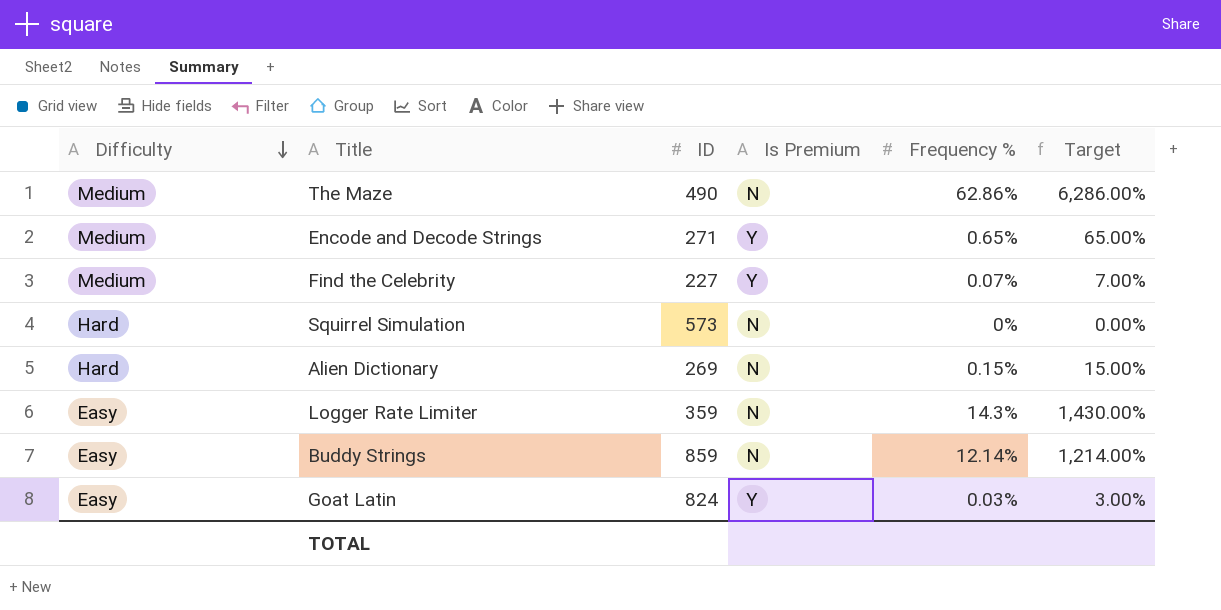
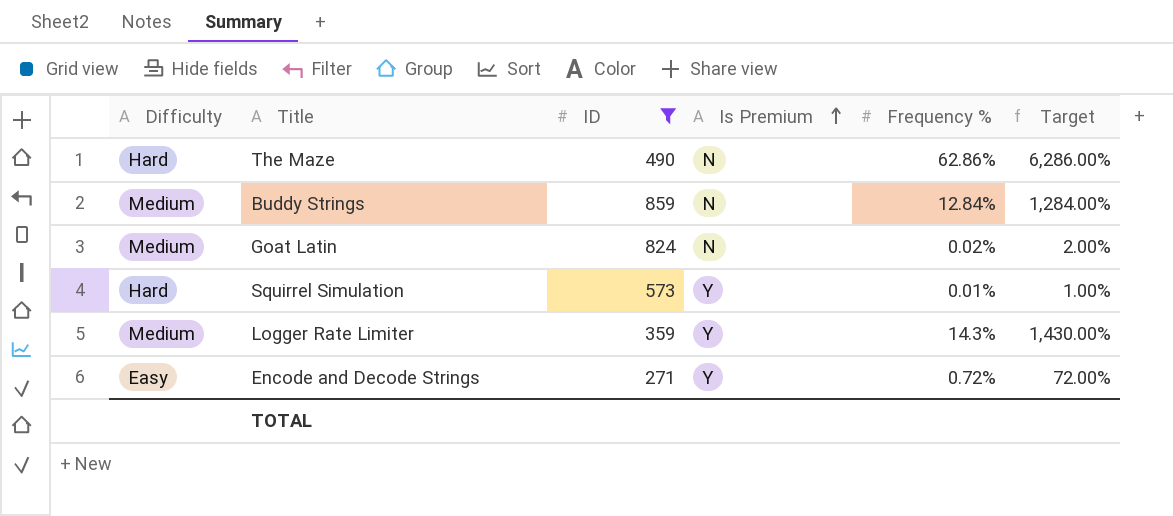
filter: none -> ID >= 271
row order: Difficulty descending -> Is Premium ascending
The Maze | Difficulty: Medium -> Hard
Buddy Strings | Difficulty: Easy -> Medium
Buddy Strings | Frequency %: 12.14% -> 12.84%
Buddy Strings | Target: 1,214.00% -> 1,284.00%
Goat Latin | Difficulty: Easy -> Medium
Goat Latin | Is Premium: Y -> N
Goat Latin | Frequency %: 0.03% -> 0.02%
Goat Latin | Target: 3.00% -> 2.00%
Squirrel Simulation | Is Premium: N -> Y
Squirrel Simulation | Frequency %: 0% -> 0.01%
Squirrel Simulation | Target: 0.00% -> 1.00%
Logger Rate Limiter | Difficulty: Easy -> Medium
Logger Rate Limiter | Is Premium: N -> Y
Encode and Decode Strings | Difficulty: Medium -> Easy
Encode and Decode Strings | Frequency %: 0.65% -> 0.72%
Encode and Decode Strings | Target: 65.00% -> 72.00%

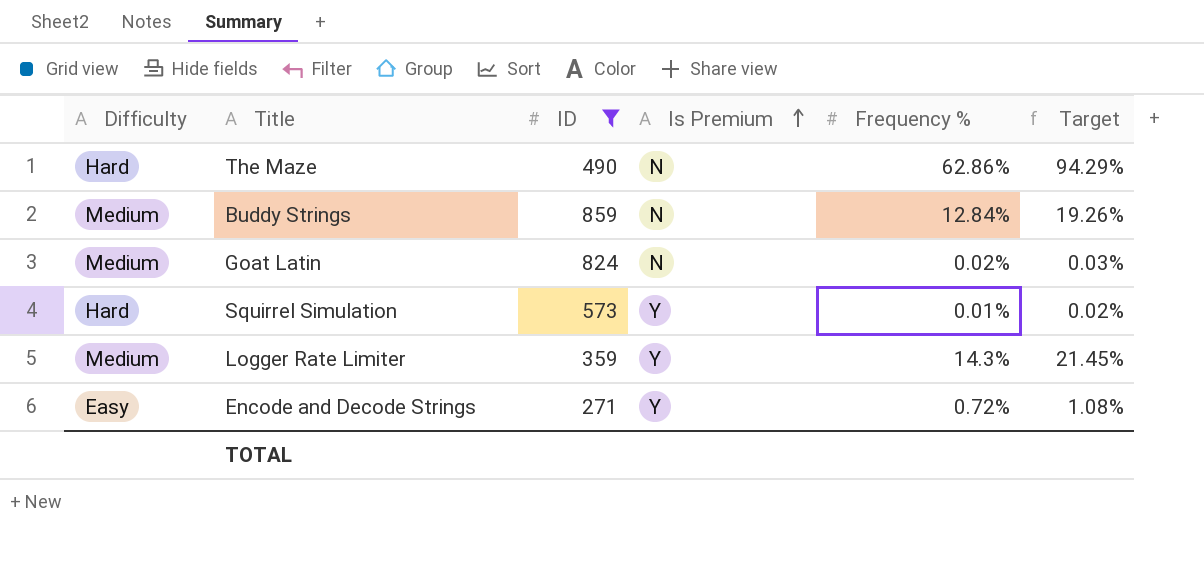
column Target | formula: [Frequency %] * 100 -> [Frequency %] * 1.5

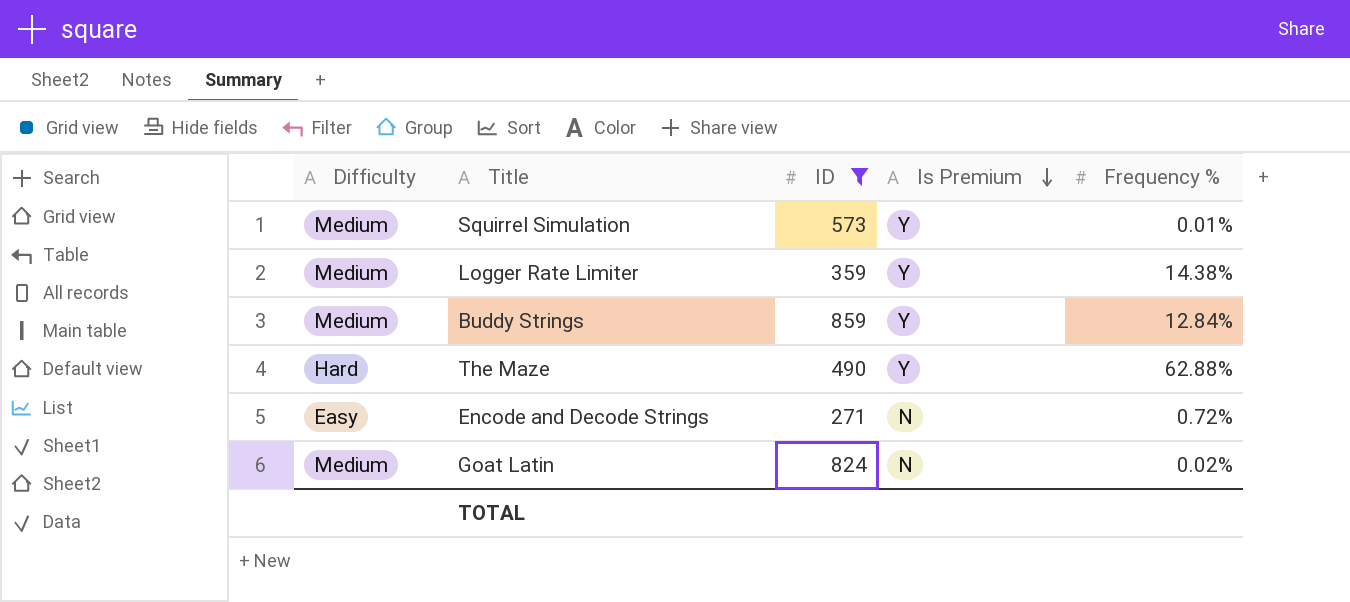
row order: Is Premium ascending -> Is Premium descending
column Target | formula: [Frequency %] * 1.5 -> none
Squirrel Simulation | Difficulty: Hard -> Medium
Logger Rate Limiter | Frequency %: 14.3% -> 14.38%
Buddy Strings | Is Premium: N -> Y
The Maze | Is Premium: N -> Y
The Maze | Frequency %: 62.86% -> 62.88%
Encode and Decode Strings | Is Premium: Y -> N

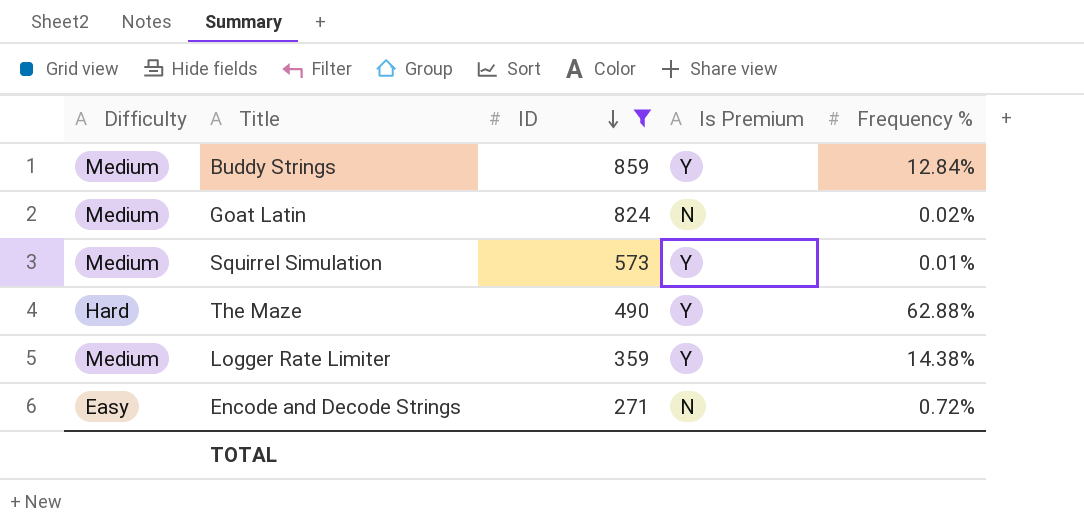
row order: Is Premium descending -> ID descending

